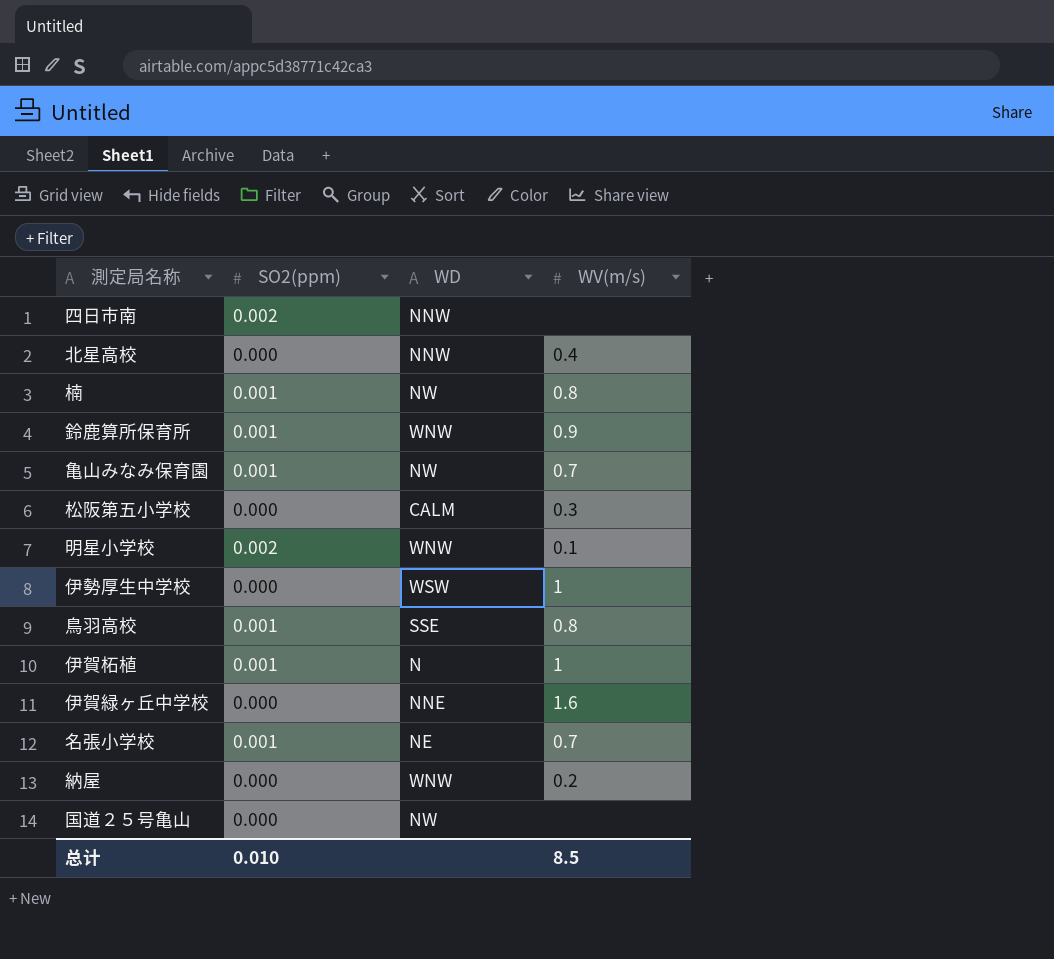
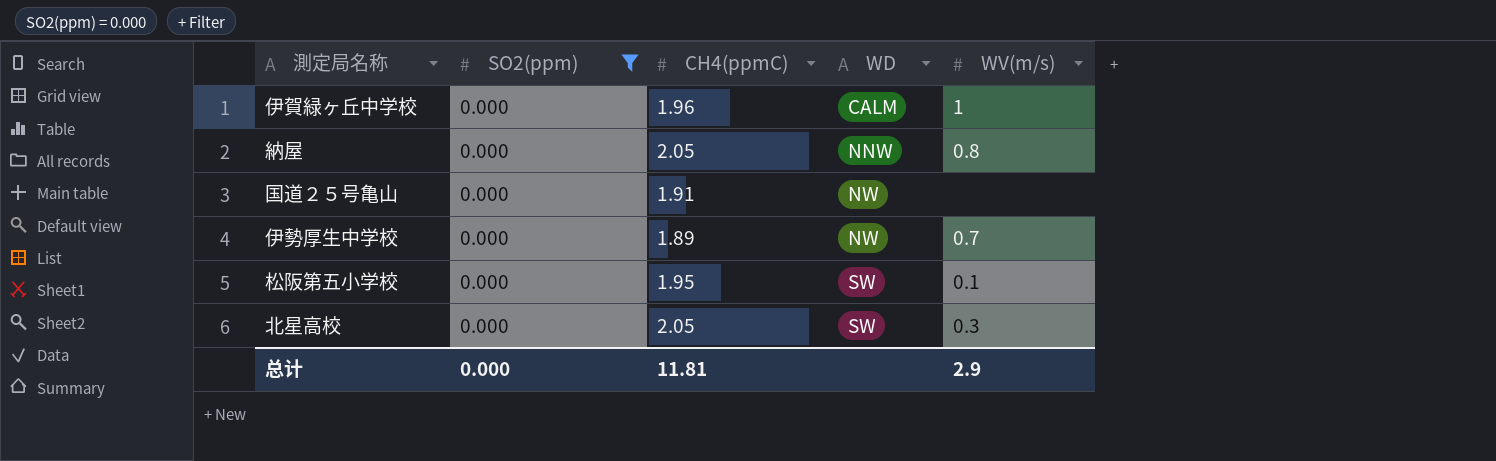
filter: none -> SO2(ppm) = 0.000
row order: none -> WD ascending
column CH4(ppmC) | position: none -> 3
伊賀緑ヶ丘中学校 | WD: NNE -> CALM
伊賀緑ヶ丘中学校 | WV(m/s): 1.6 -> 1
納屋 | WD: WNW -> NNW
納屋 | WV(m/s): 0.2 -> 0.8
伊勢厚生中学校 | WD: WSW -> NW
伊勢厚生中学校 | WV(m/s): 1 -> 0.7
松阪第五小学校 | WD: CALM -> SW
松阪第五小学校 | WV(m/s): 0.3 -> 0.1
北星高校 | WD: NNW -> SW
北星高校 | WV(m/s): 0.4 -> 0.3
总计 | SO2(ppm): 0.010 -> 0.000
总计 | WV(m/s): 8.5 -> 2.9

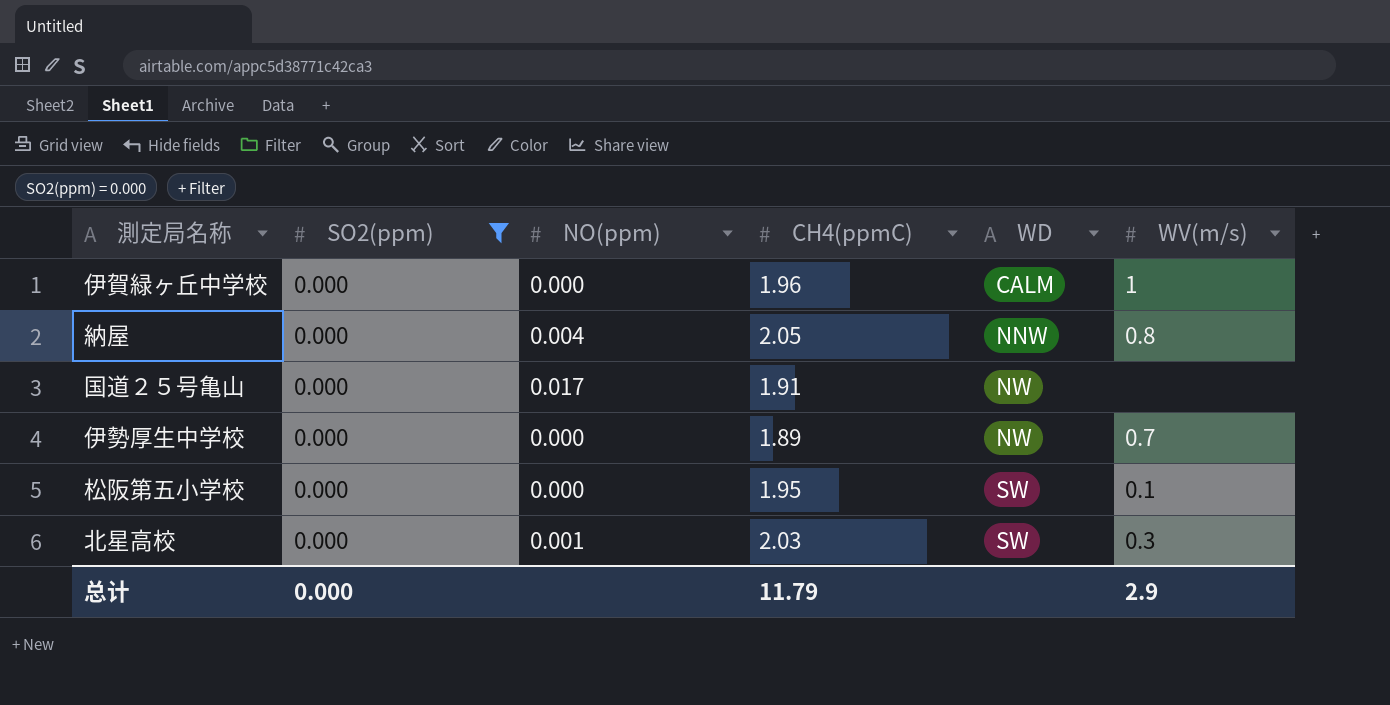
column NO(ppm) | position: none -> 3
北星高校 | CH4(ppmC): 2.05 -> 2.03
总计 | CH4(ppmC): 11.81 -> 11.79

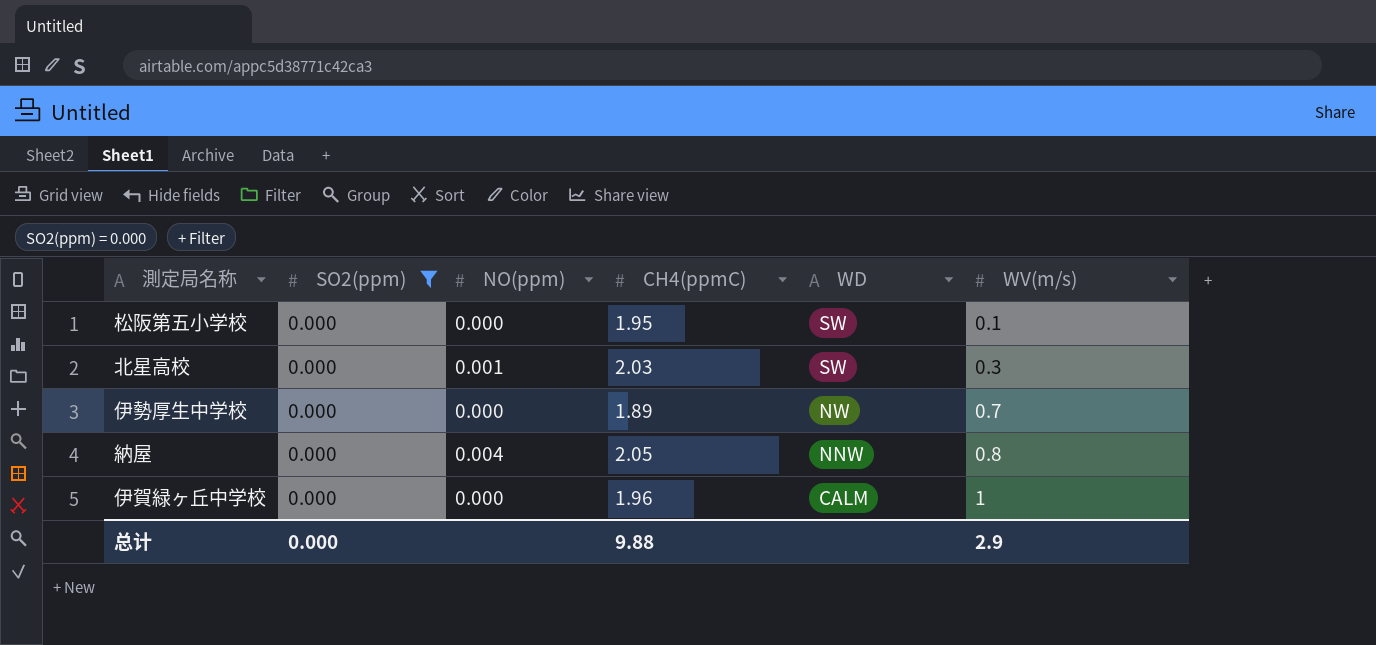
row order: WD ascending -> WD descending
row 国道２５号亀山: 0.000 | 0.017 | 1.91 | NW | none -> none
总计 | CH4(ppmC): 11.79 -> 9.88

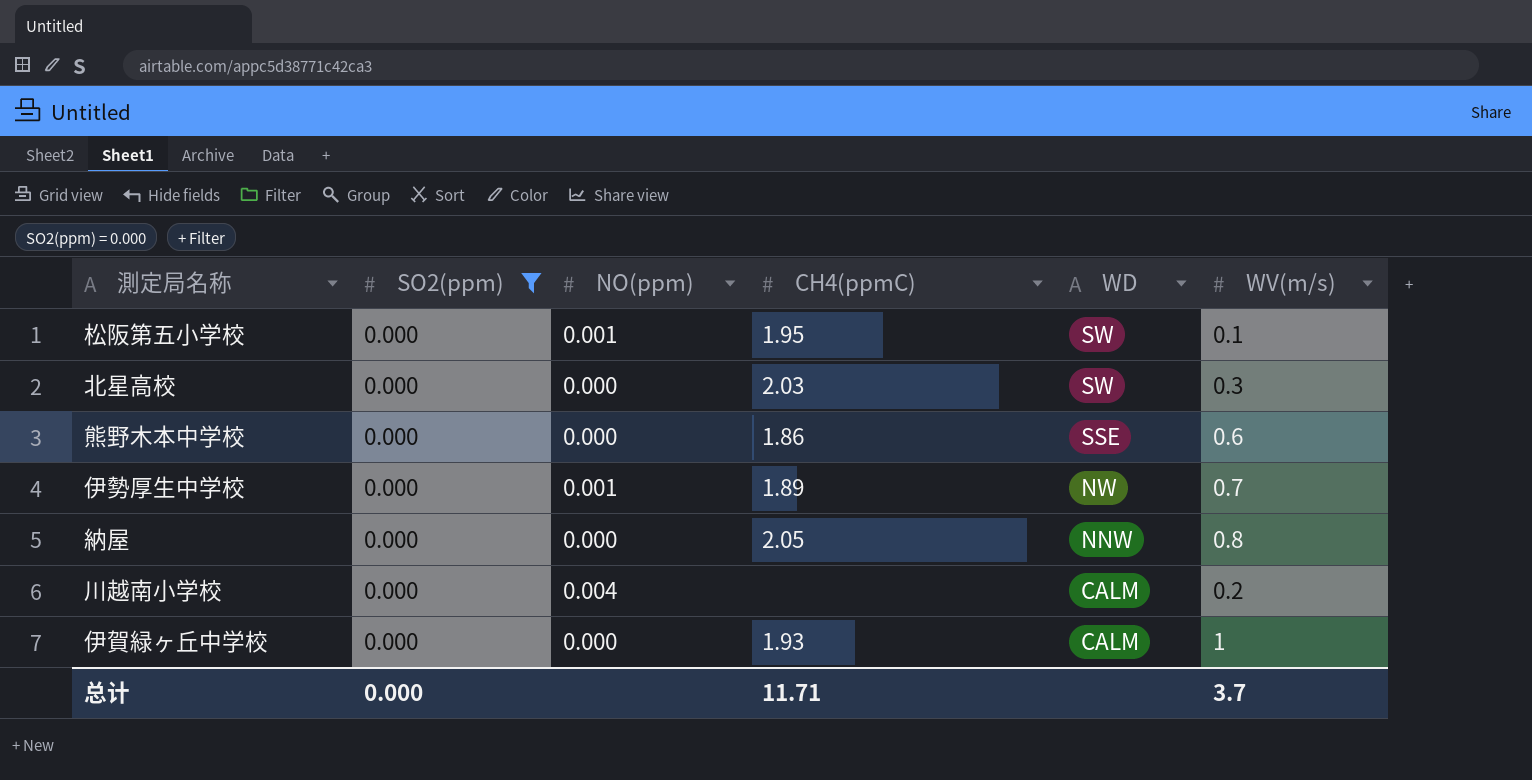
松阪第五小学校 | NO(ppm): 0.000 -> 0.001
北星高校 | NO(ppm): 0.001 -> 0.000
row 熊野木本中学校: none -> 0.000 | 0.000 | 1.86 | SSE | 0.6
伊勢厚生中学校 | NO(ppm): 0.000 -> 0.001
納屋 | NO(ppm): 0.004 -> 0.000
row 川越南小学校: none -> 0.000 | 0.004 | none | CALM | 0.2
伊賀緑ヶ丘中学校 | CH4(ppmC): 1.96 -> 1.93
总计 | CH4(ppmC): 9.88 -> 11.71
总计 | WV(m/s): 2.9 -> 3.7

